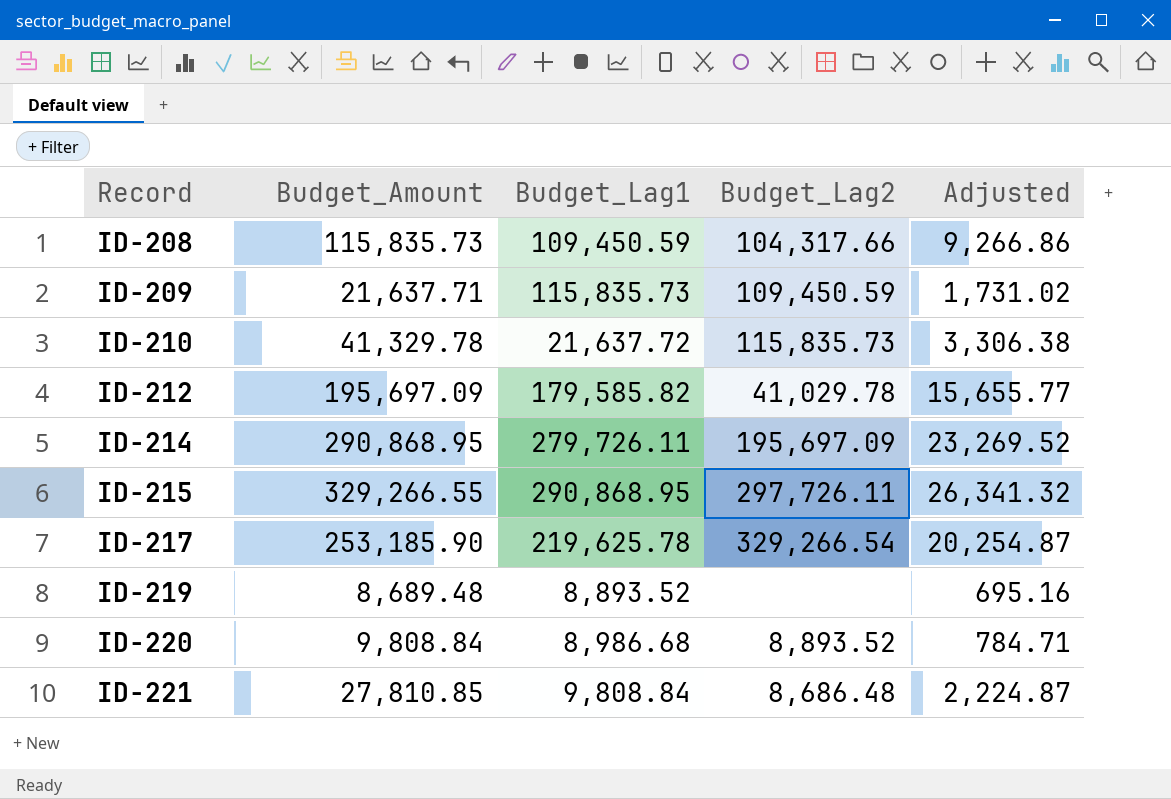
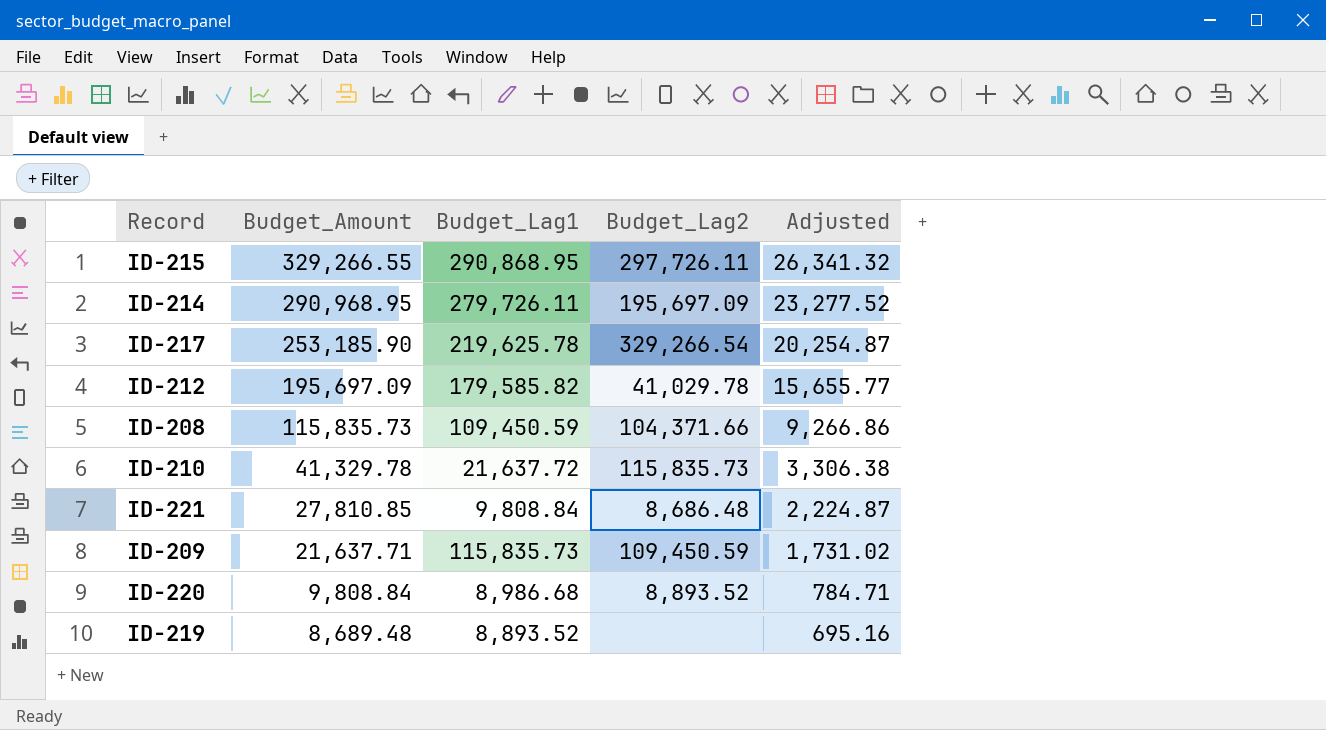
row order: Record ascending -> Budget_Amount descending
ID-214 | Budget_Amount: 290,868.95 -> 290,968.95
ID-214 | Adjusted: 23,269.52 -> 23,277.52
ID-208 | Budget_Lag2: 104,317.66 -> 104,371.66

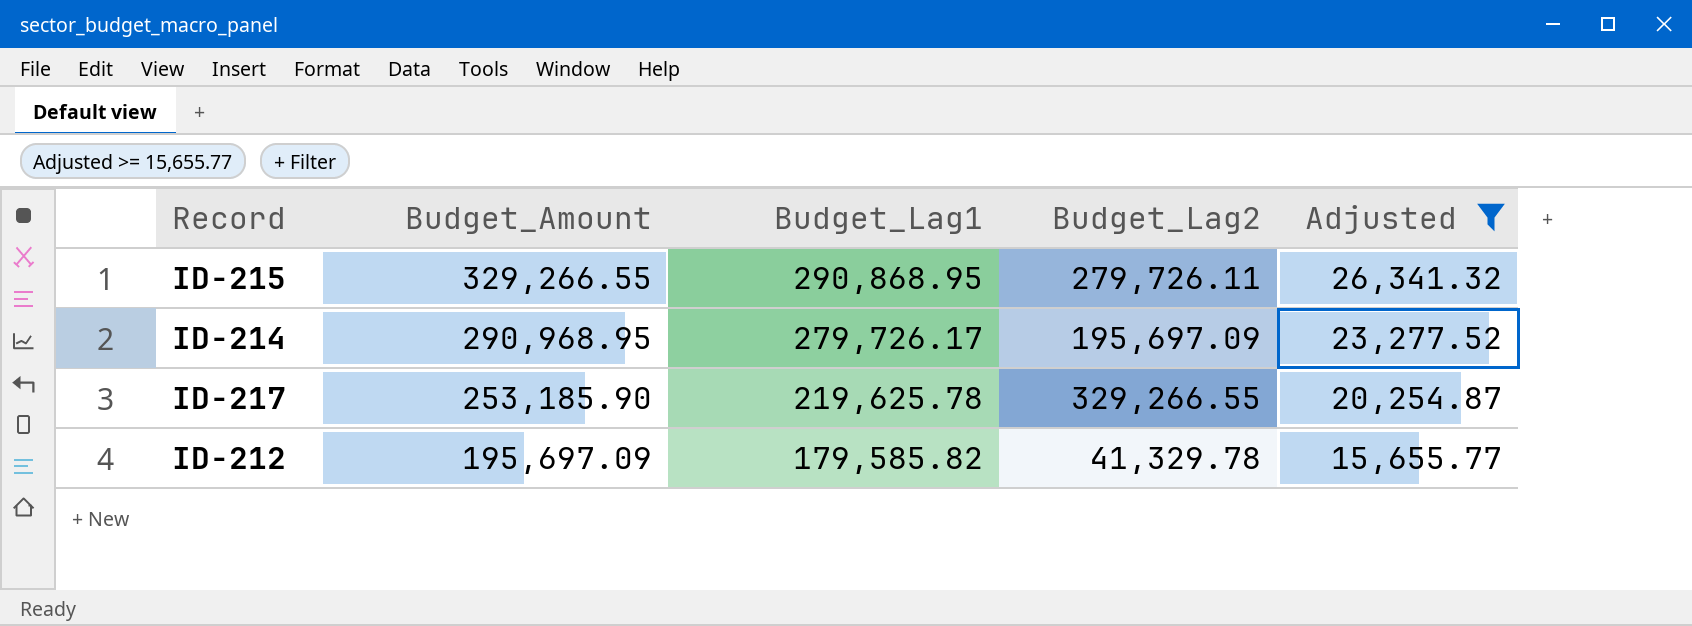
filter: none -> Adjusted >= 15,655.77
ID-215 | Budget_Lag2: 297,726.11 -> 279,726.11
ID-214 | Budget_Lag1: 279,726.11 -> 279,726.17
ID-217 | Budget_Lag2: 329,266.54 -> 329,266.55
ID-212 | Budget_Lag2: 41,029.78 -> 41,329.78

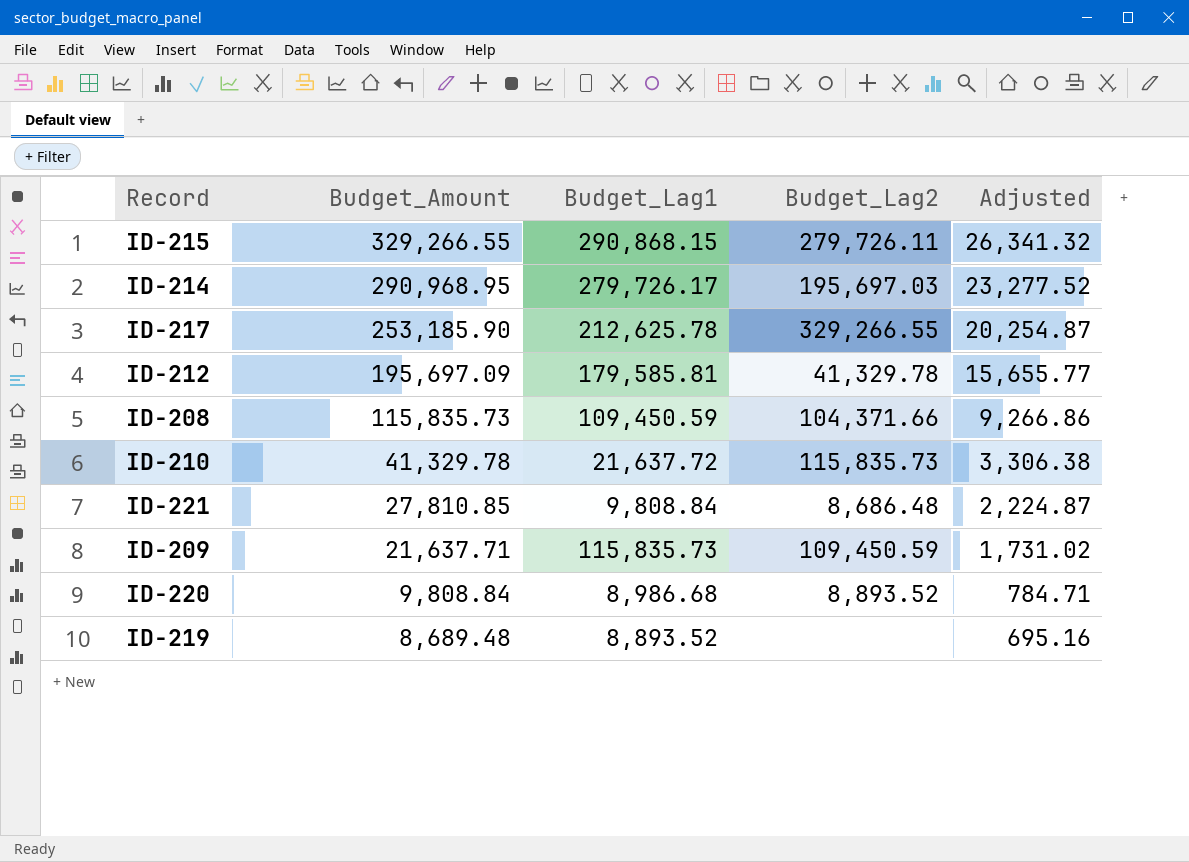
filter: Adjusted >= 15,655.77 -> none
ID-215 | Budget_Lag1: 290,868.95 -> 290,868.15
ID-214 | Budget_Lag2: 195,697.09 -> 195,697.03
ID-217 | Budget_Lag1: 219,625.78 -> 212,625.78
ID-212 | Budget_Lag1: 179,585.82 -> 179,585.81

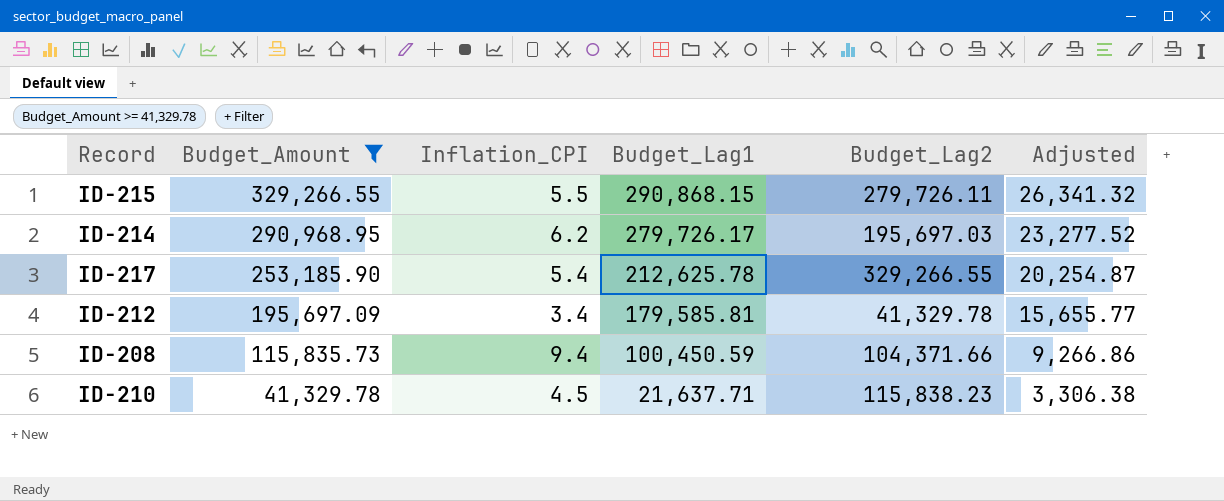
filter: none -> Budget_Amount >= 41,329.78
column Inflation_CPI | position: none -> 3
ID-208 | Budget_Lag1: 109,450.59 -> 100,450.59
ID-210 | Budget_Lag1: 21,637.72 -> 21,637.71
ID-210 | Budget_Lag2: 115,835.73 -> 115,838.23

